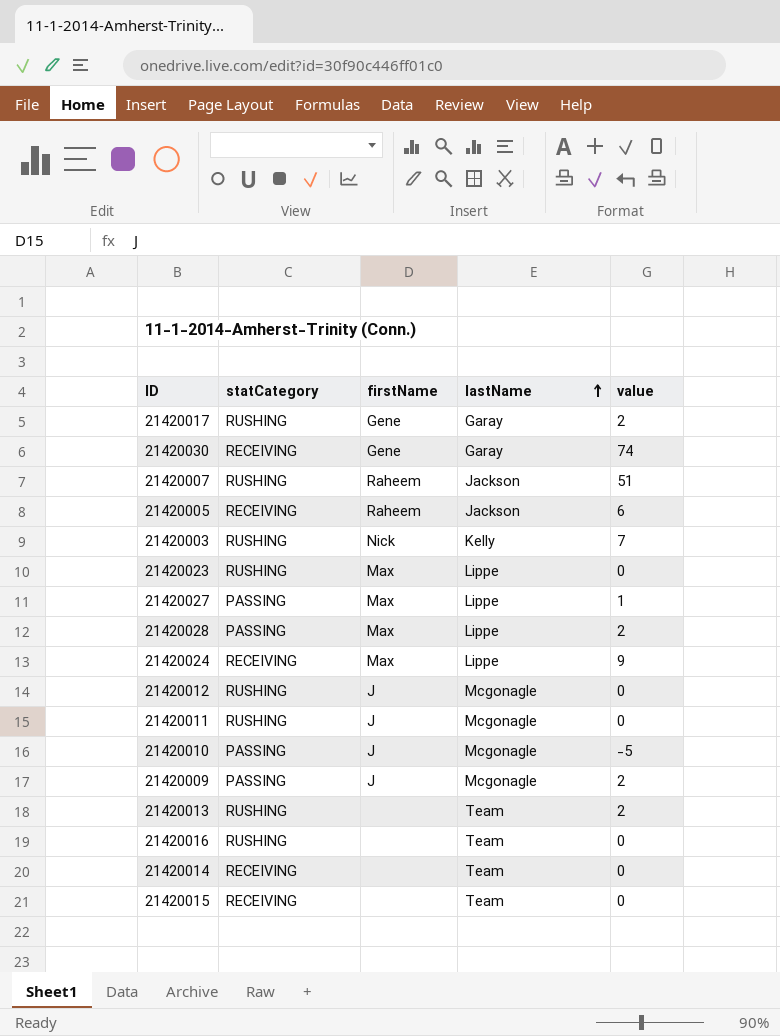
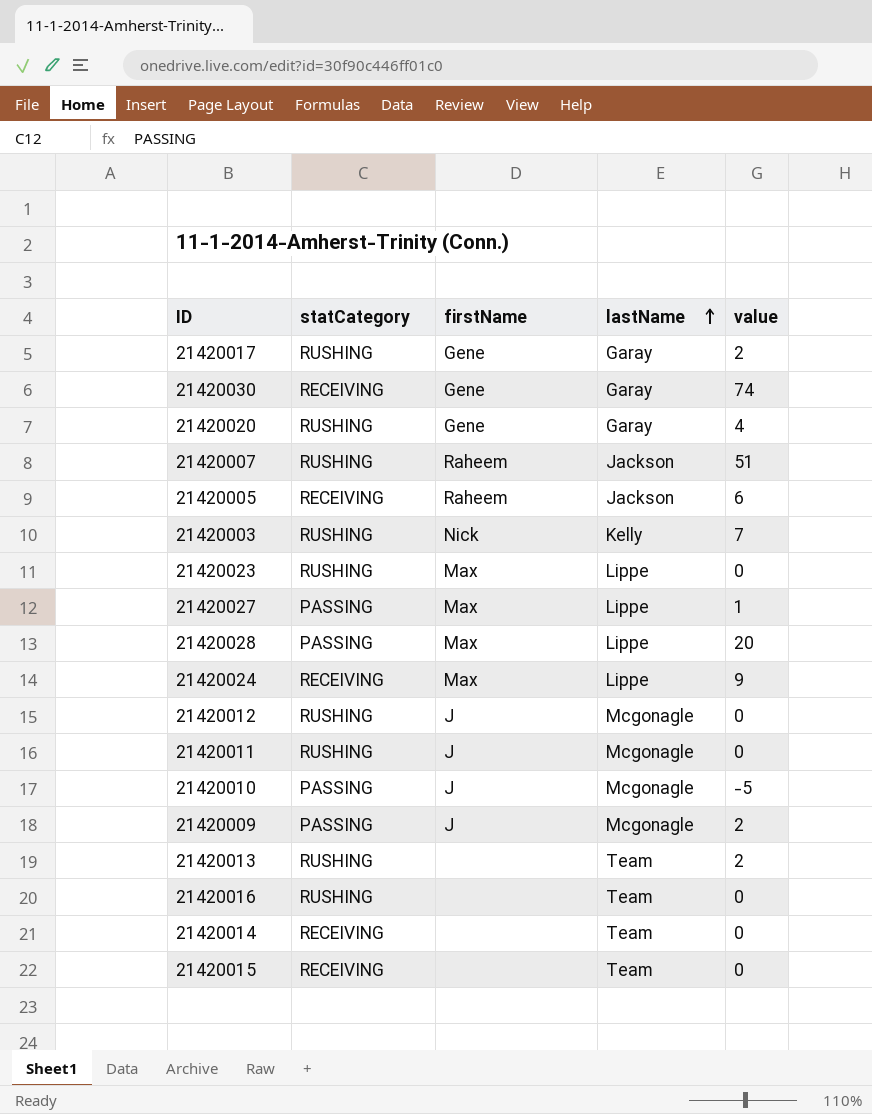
row 21420020: none -> RUSHING | Gene | Garay | 4
21420028 | value: 2 -> 20

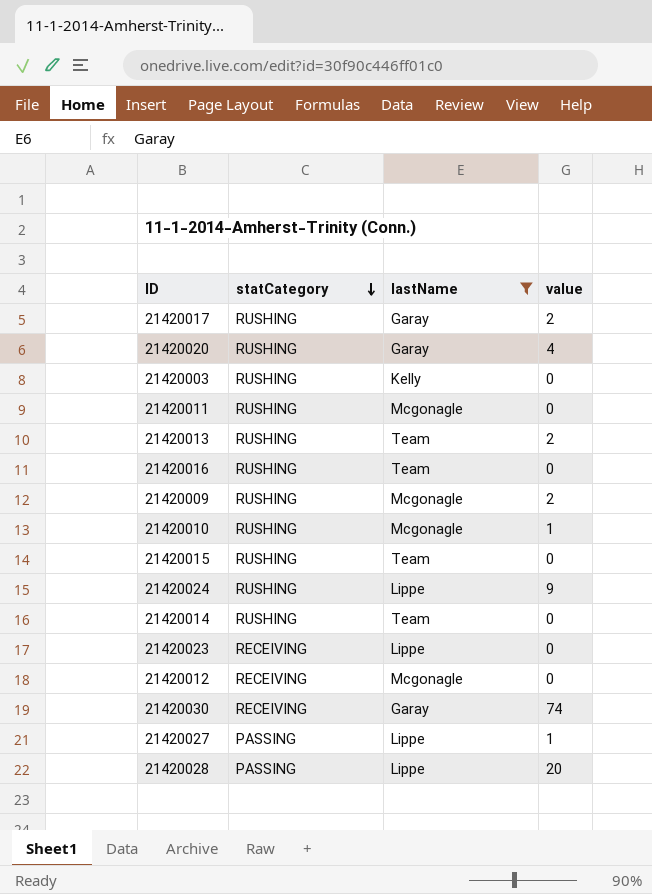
filter: none -> lastName != Jackson
row order: lastName ascending -> statCategory descending
column firstName | position: 3 -> none
21420003 | value: 7 -> 0
21420009 | statCategory: PASSING -> RUSHING
21420010 | statCategory: PASSING -> RUSHING
21420010 | value: -5 -> 1
21420015 | statCategory: RECEIVING -> RUSHING
21420024 | statCategory: RECEIVING -> RUSHING
21420014 | statCategory: RECEIVING -> RUSHING
21420023 | statCategory: RUSHING -> RECEIVING
21420012 | statCategory: RUSHING -> RECEIVING

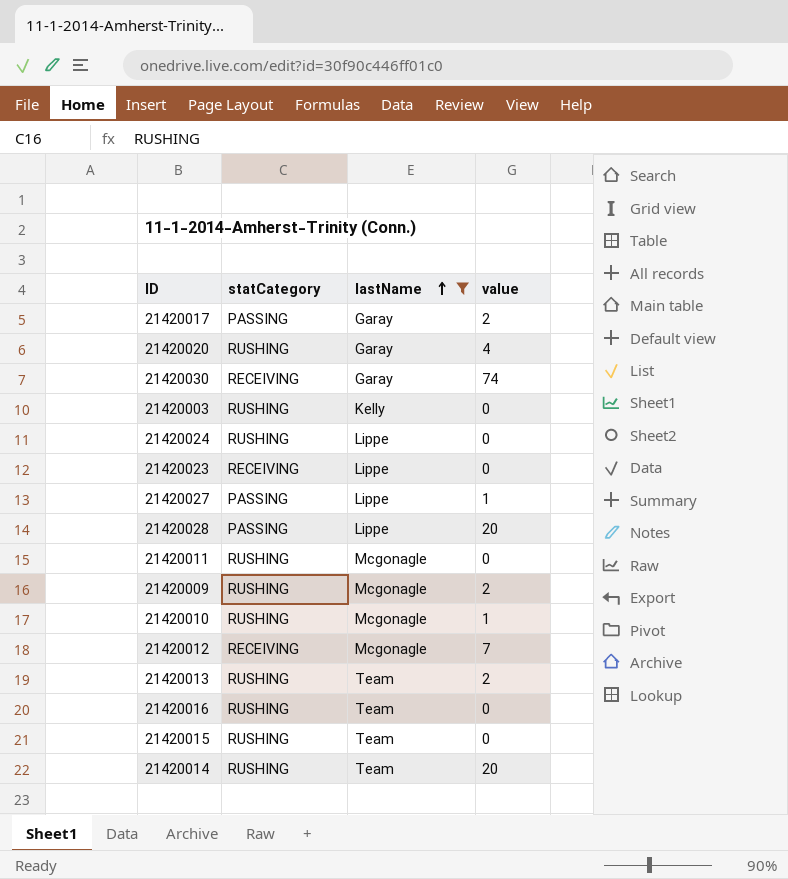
row order: statCategory descending -> lastName ascending
21420017 | statCategory: RUSHING -> PASSING
21420024 | value: 9 -> 0
21420012 | value: 0 -> 7
21420014 | value: 0 -> 20

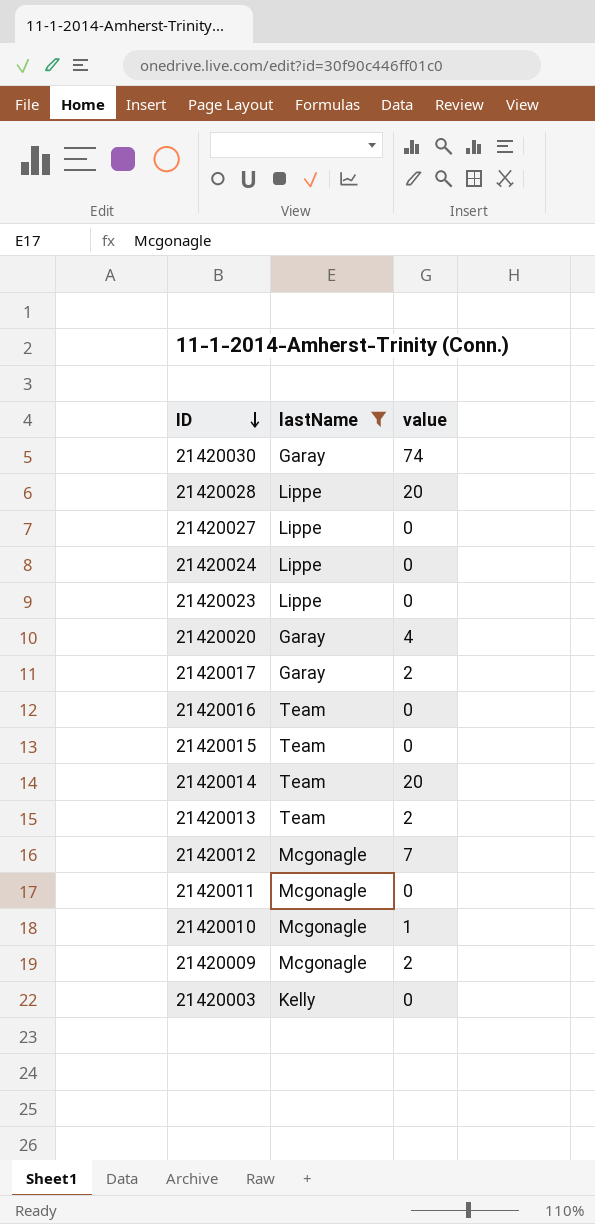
row order: lastName ascending -> ID descending
column statCategory | position: 2 -> none
21420027 | value: 1 -> 0

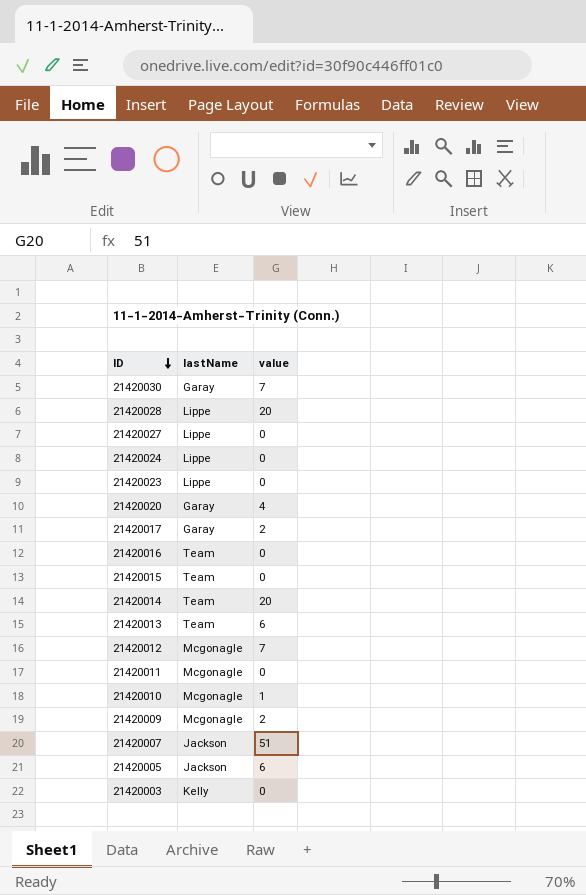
filter: lastName != Jackson -> none
21420030 | value: 74 -> 7
21420013 | value: 2 -> 6

